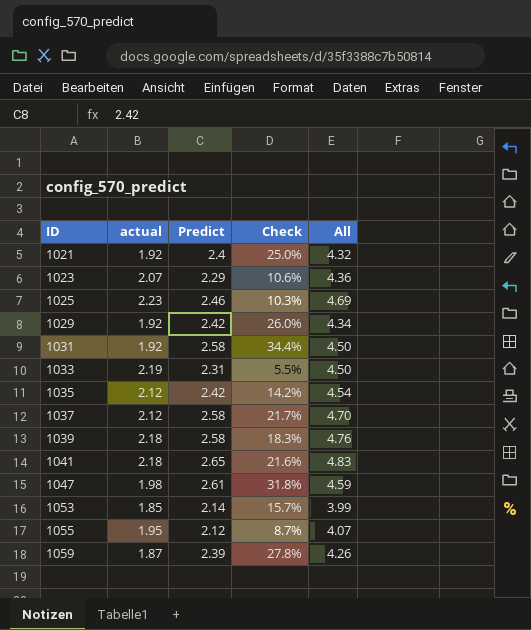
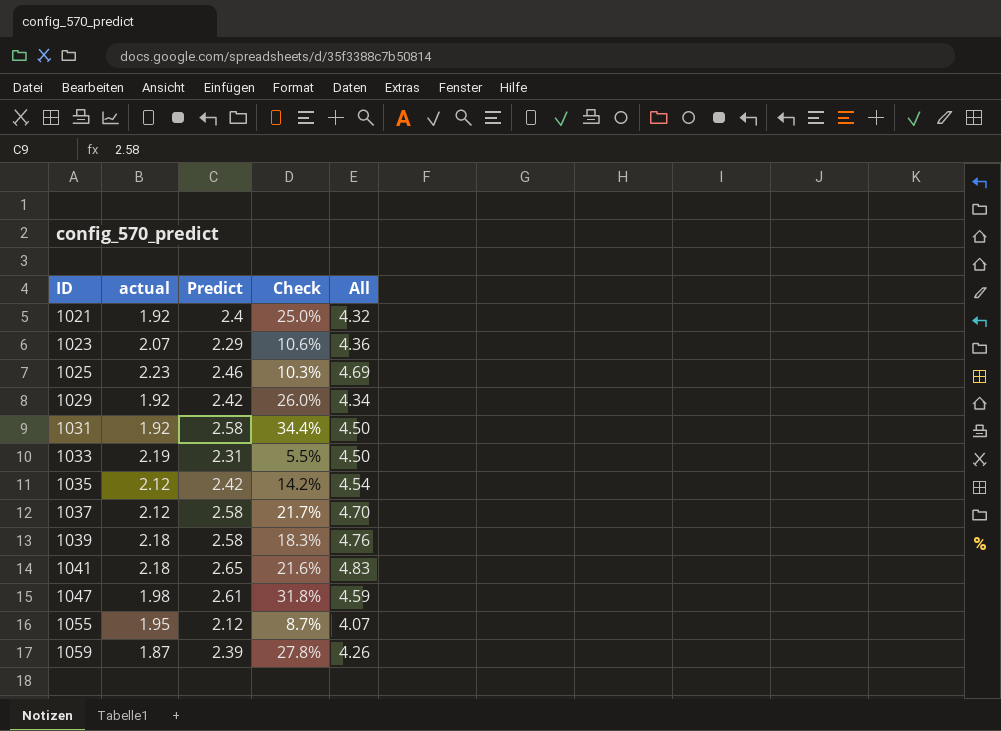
row 1053: 1.85 | 2.14 | 15.7% | 3.99 -> none

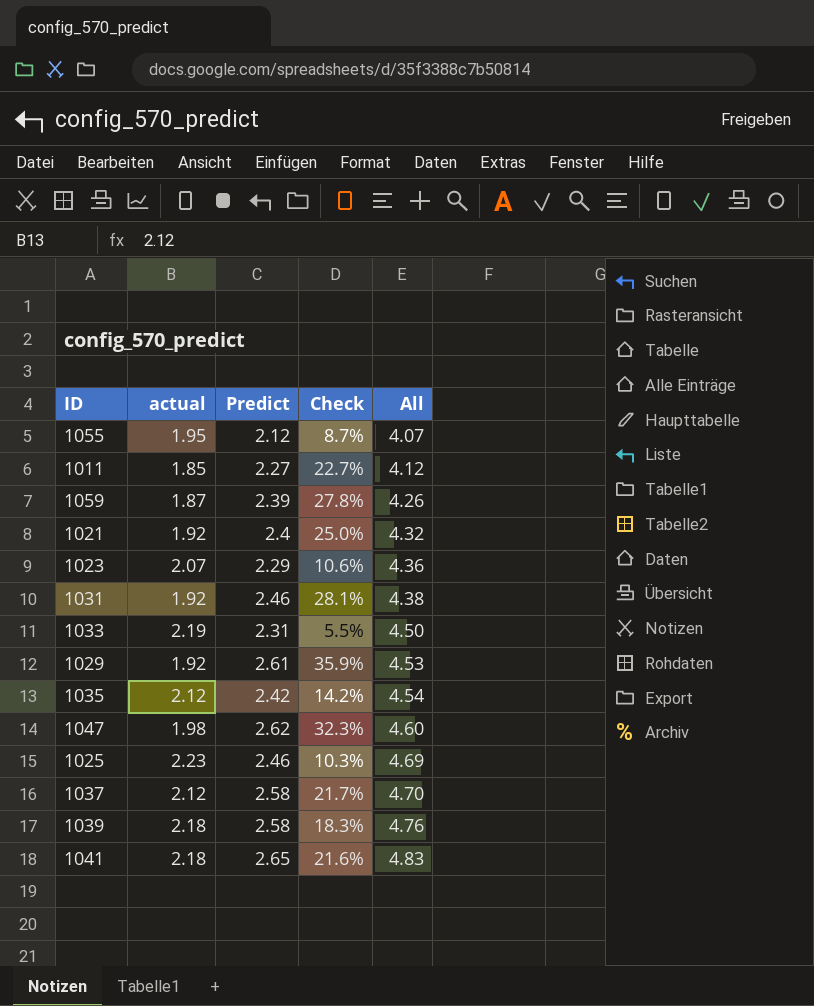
row order: ID ascending -> All ascending
row 1011: none -> 1.85 | 2.27 | 22.7% | 4.12
1031 | Predict: 2.58 -> 2.46
1031 | Check: 34.4% -> 28.1%
1031 | All: 4.50 -> 4.38
1029 | Predict: 2.42 -> 2.61
1029 | Check: 26.0% -> 35.9%
1029 | All: 4.34 -> 4.53
1047 | Predict: 2.61 -> 2.62
1047 | Check: 31.8% -> 32.3%
1047 | All: 4.59 -> 4.60

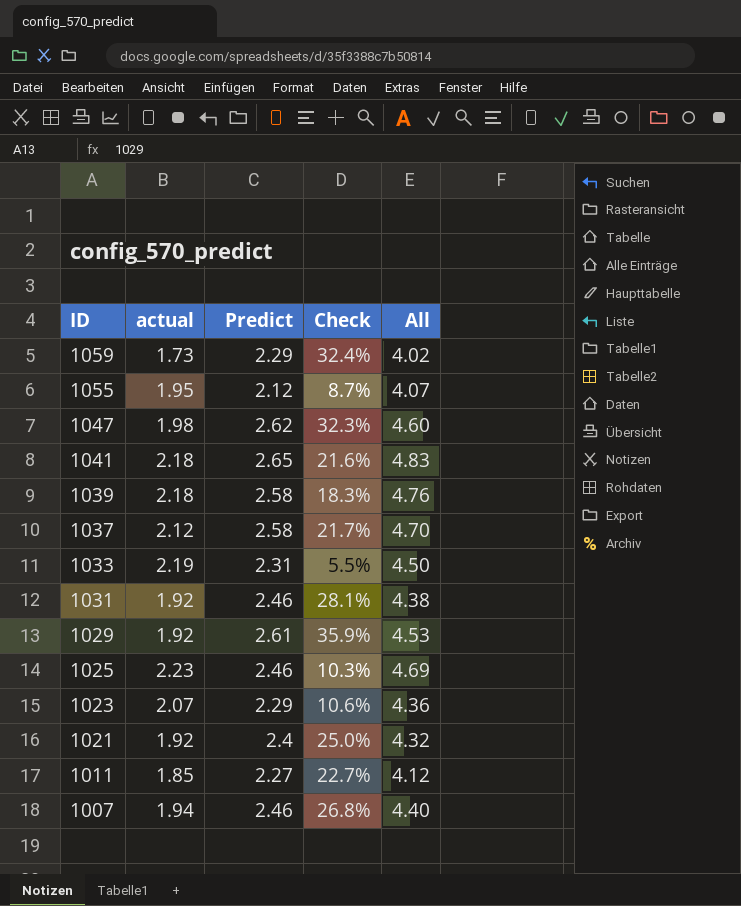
row order: All ascending -> ID descending
row 1035: 2.12 | 2.42 | 14.2% | 4.54 -> none
1059 | actual: 1.87 -> 1.73
1059 | Predict: 2.39 -> 2.29
1059 | Check: 27.8% -> 32.4%
1059 | All: 4.26 -> 4.02
row 1007: none -> 1.94 | 2.46 | 26.8% | 4.40

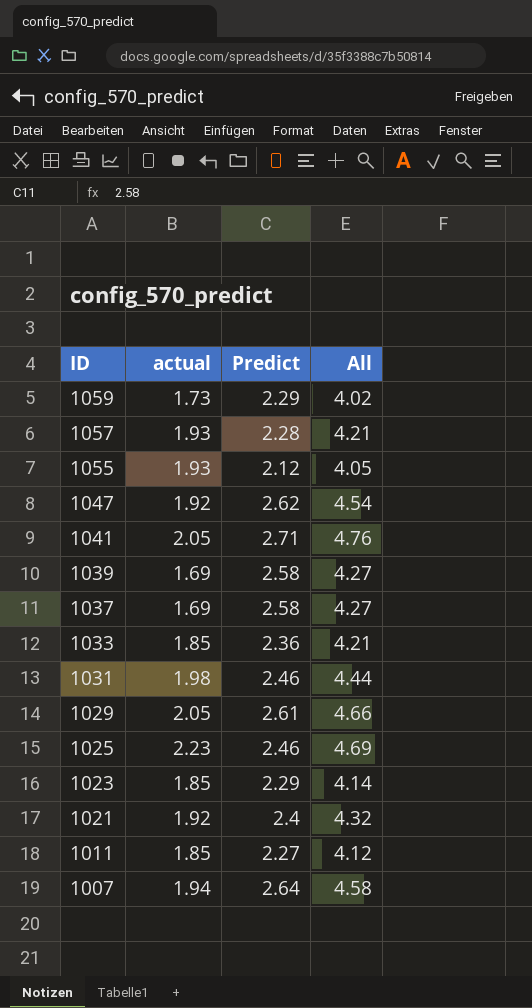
column Check | formula: ([Predict] - [actual]) / [actual] -> none
row 1057: none -> 1.93 | 2.28 | 4.21
1055 | actual: 1.95 -> 1.93
1055 | All: 4.07 -> 4.05
1047 | actual: 1.98 -> 1.92
1047 | All: 4.60 -> 4.54
1041 | actual: 2.18 -> 2.05
1041 | Predict: 2.65 -> 2.71
1041 | All: 4.83 -> 4.76
1039 | actual: 2.18 -> 1.69
1039 | All: 4.76 -> 4.27
1037 | actual: 2.12 -> 1.69
1037 | All: 4.70 -> 4.27
1033 | actual: 2.19 -> 1.85
1033 | Predict: 2.31 -> 2.36
1033 | All: 4.50 -> 4.21
1031 | actual: 1.92 -> 1.98
1031 | All: 4.38 -> 4.44
1029 | actual: 1.92 -> 2.05
1029 | All: 4.53 -> 4.66
1023 | actual: 2.07 -> 1.85
1023 | All: 4.36 -> 4.14
1007 | Predict: 2.46 -> 2.64
1007 | All: 4.40 -> 4.58

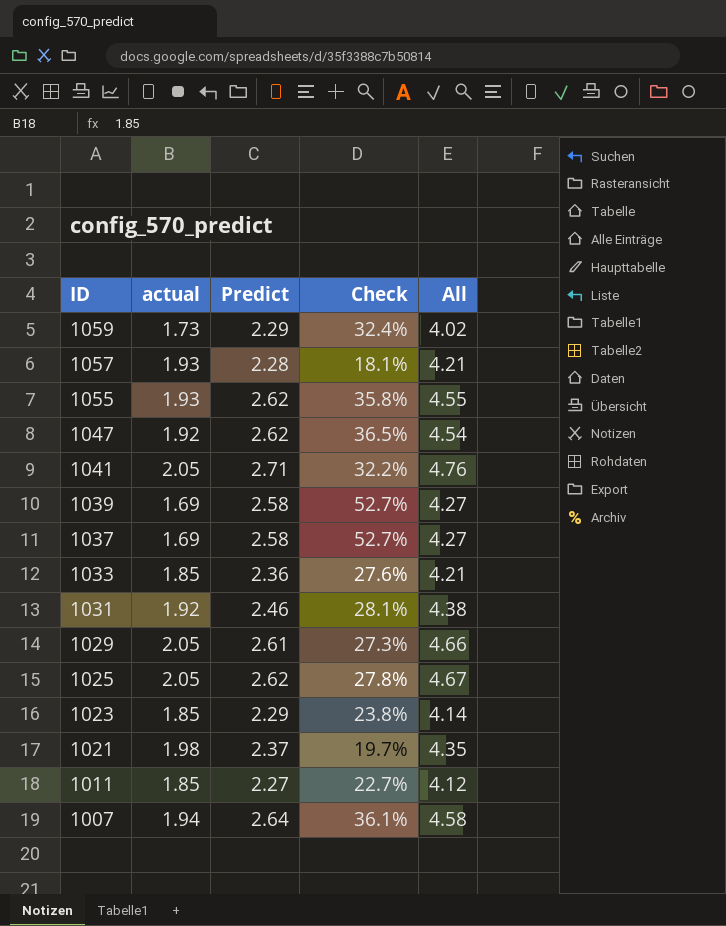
column Check | formula: none -> ([Predict] - [actual]) / [actual]
1055 | Predict: 2.12 -> 2.62
1055 | All: 4.05 -> 4.55
1031 | actual: 1.98 -> 1.92
1031 | All: 4.44 -> 4.38
1025 | actual: 2.23 -> 2.05
1025 | Predict: 2.46 -> 2.62
1025 | All: 4.69 -> 4.67
1021 | actual: 1.92 -> 1.98
1021 | Predict: 2.4 -> 2.37
1021 | All: 4.32 -> 4.35

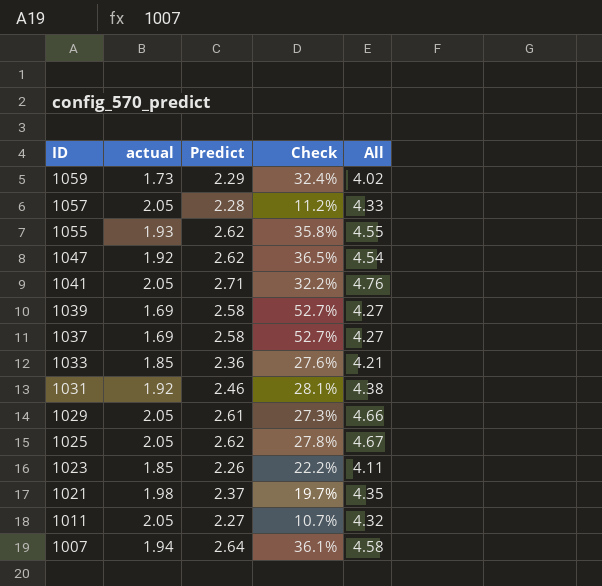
1057 | actual: 1.93 -> 2.05
1057 | Check: 18.1% -> 11.2%
1057 | All: 4.21 -> 4.33
1023 | Predict: 2.29 -> 2.26
1023 | Check: 23.8% -> 22.2%
1023 | All: 4.14 -> 4.11
1011 | actual: 1.85 -> 2.05
1011 | Check: 22.7% -> 10.7%
1011 | All: 4.12 -> 4.32

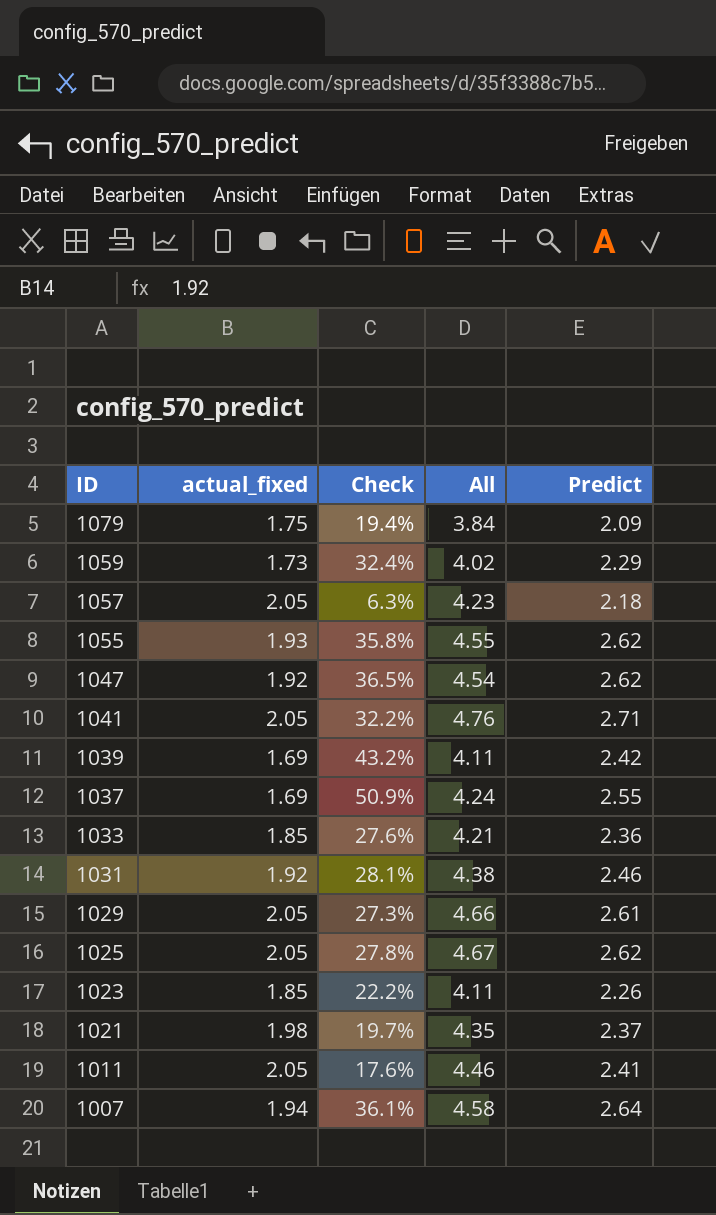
column name: actual -> actual_fixed
column Predict | position: 3 -> 5
row 1079: none -> 1.75 | 19.4% | 3.84 | 2.09
1057 | Check: 11.2% -> 6.3%
1057 | All: 4.33 -> 4.23
1057 | Predict: 2.28 -> 2.18
1039 | Check: 52.7% -> 43.2%
1039 | All: 4.27 -> 4.11
1039 | Predict: 2.58 -> 2.42
1037 | Check: 52.7% -> 50.9%
1037 | All: 4.27 -> 4.24
1037 | Predict: 2.58 -> 2.55
1011 | Check: 10.7% -> 17.6%
1011 | All: 4.32 -> 4.46
1011 | Predict: 2.27 -> 2.41

